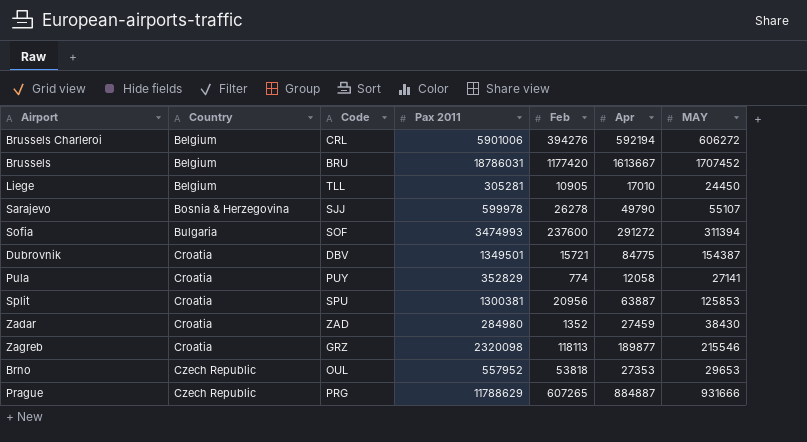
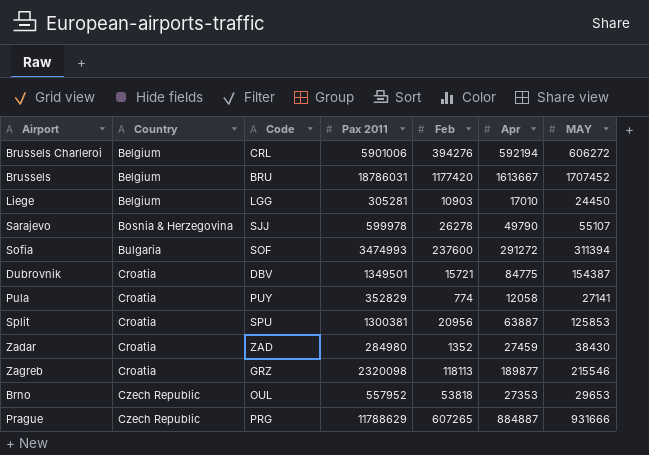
Liege | Code: TLL -> LGG
Liege | Feb: 10905 -> 10903

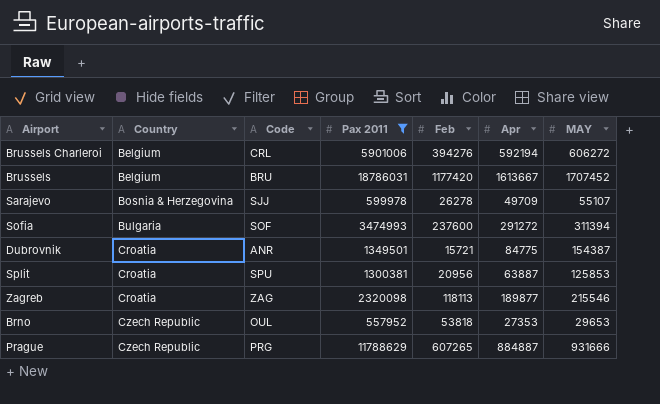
filter: none -> Pax 2011 >= 557952
Sarajevo | Apr: 49790 -> 49709
Dubrovnik | Code: DBV -> ANR
Zagreb | Code: GRZ -> ZAG

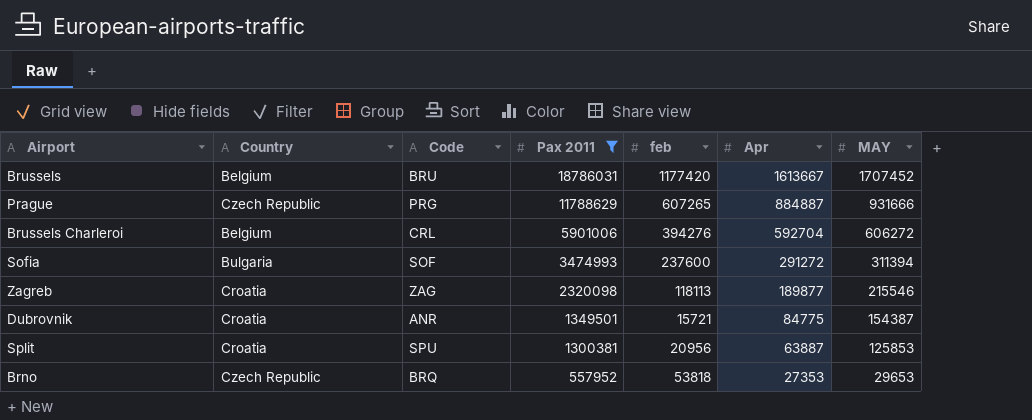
row order: Country ascending -> Pax 2011 descending
column name: Feb -> feb
row Sarajevo: Bosnia & Herzegovina | SJJ | 599978 | 26278 | 49709 | 55107 -> none
Brussels Charleroi | Apr: 592194 -> 592704
Brno | Code: OUL -> BRQ

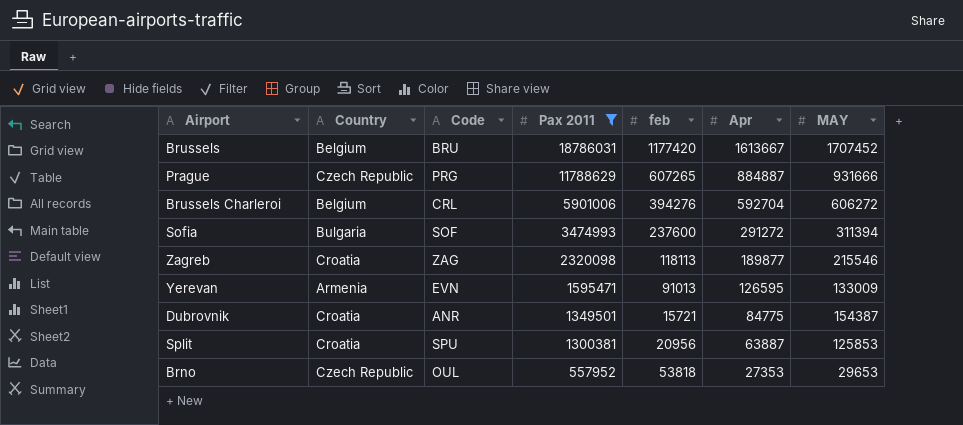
row Yerevan: none -> Armenia | EVN | 1595471 | 91013 | 126595 | 133009
Brno | Code: BRQ -> OUL

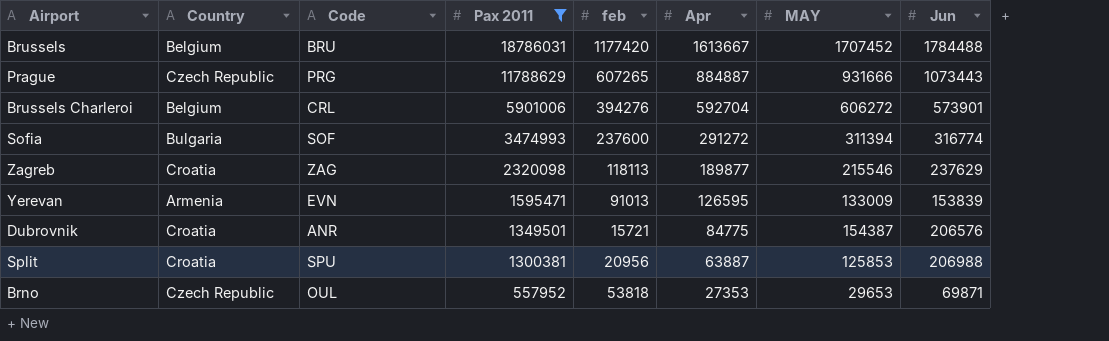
column Jun | position: none -> 8

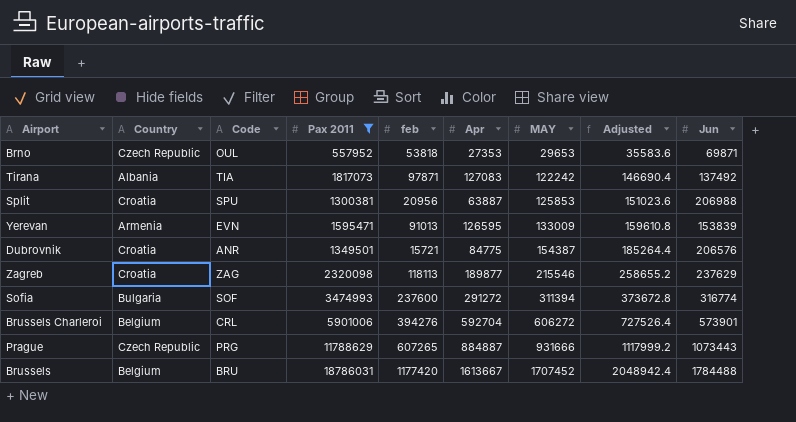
row order: Pax 2011 descending -> MAY ascending
column Adjusted | formula: none -> [MAY] * 1.2
row Tirana: none -> Albania | TIA | 1817073 | 97871 | 127083 | 122242 | 146690.4 | 137492

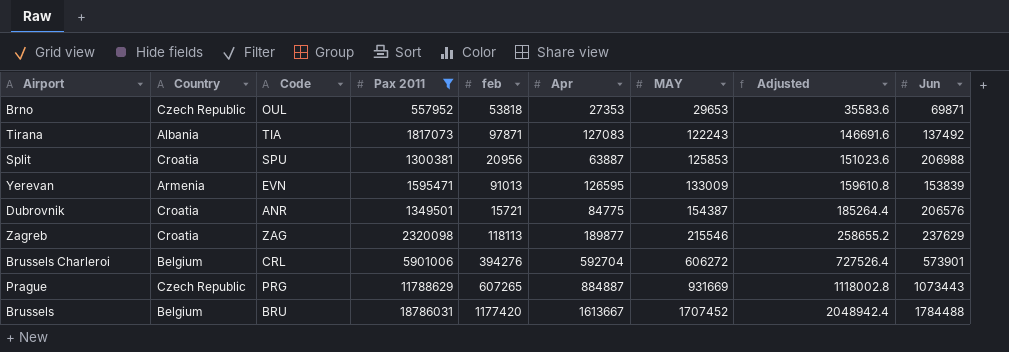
row Sofia: Bulgaria | SOF | 3474993 | 237600 | 291272 | 311394 | 373672.8 | 316774 -> none
Tirana | MAY: 122242 -> 122243
Tirana | Adjusted: 146690.4 -> 146691.6
Prague | MAY: 931666 -> 931669
Prague | Adjusted: 1117999.2 -> 1118002.8

